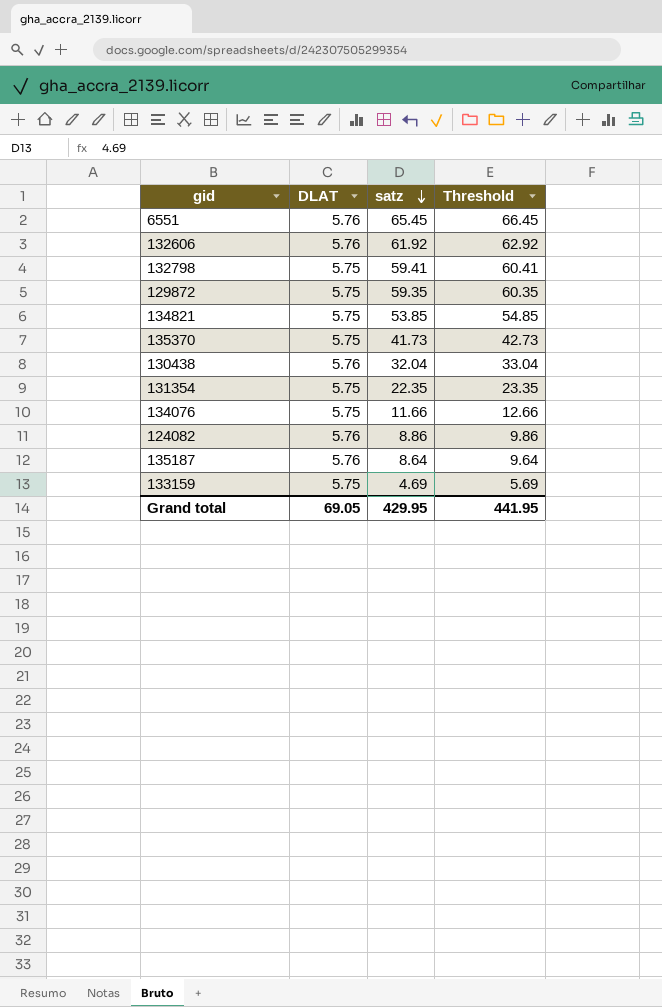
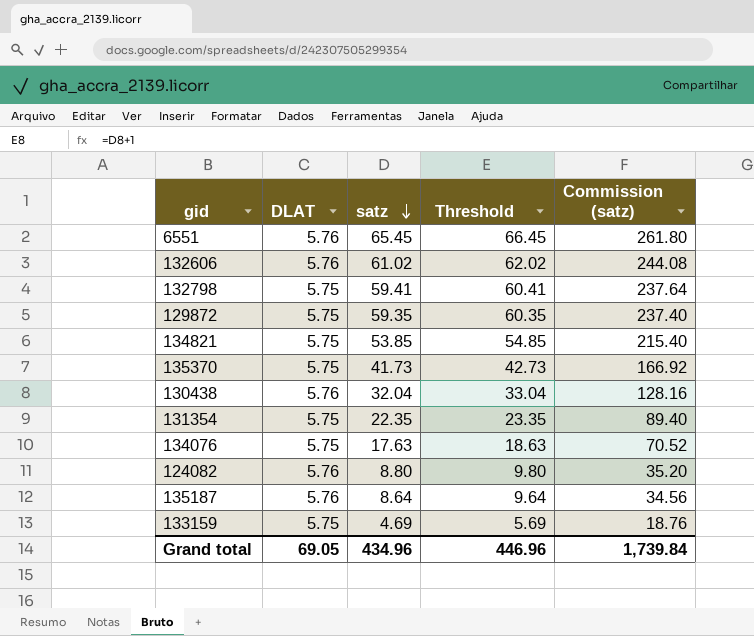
column Commission (satz) | formula: none -> [satz] * 4
132606 | satz: 61.92 -> 61.02
132606 | Threshold: 62.92 -> 62.02
134076 | satz: 11.66 -> 17.63
134076 | Threshold: 12.66 -> 18.63
124082 | satz: 8.86 -> 8.80
124082 | Threshold: 9.86 -> 9.80
Grand total | satz: 429.95 -> 434.96
Grand total | Threshold: 441.95 -> 446.96

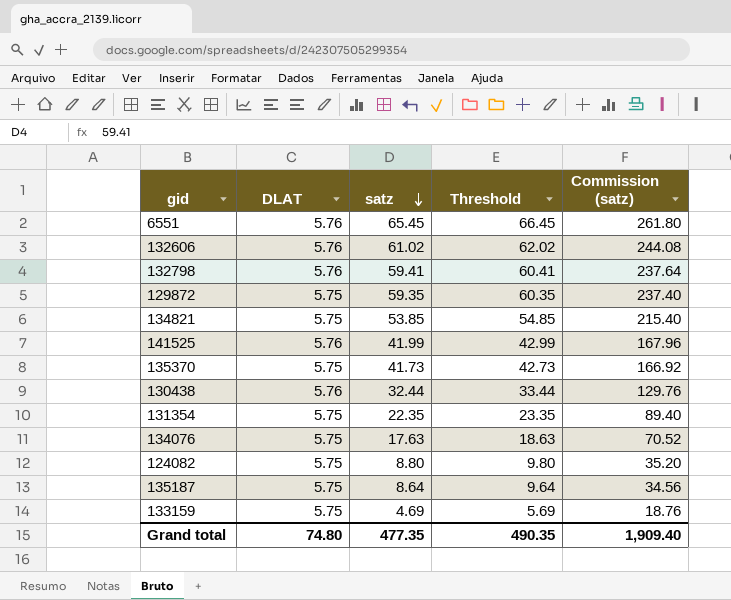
132798 | DLAT: 5.75 -> 5.76
row 141525: none -> 5.76 | 41.99 | 42.99 | 167.96
130438 | satz: 32.04 -> 32.44
130438 | Threshold: 33.04 -> 33.44
130438 | Commission (satz): 128.16 -> 129.76
124082 | DLAT: 5.76 -> 5.75
135187 | DLAT: 5.76 -> 5.75
Grand total | DLAT: 69.05 -> 74.80
Grand total | satz: 434.96 -> 477.35
Grand total | Threshold: 446.96 -> 490.35
Grand total | Commission (satz): 1,739.84 -> 1,909.40

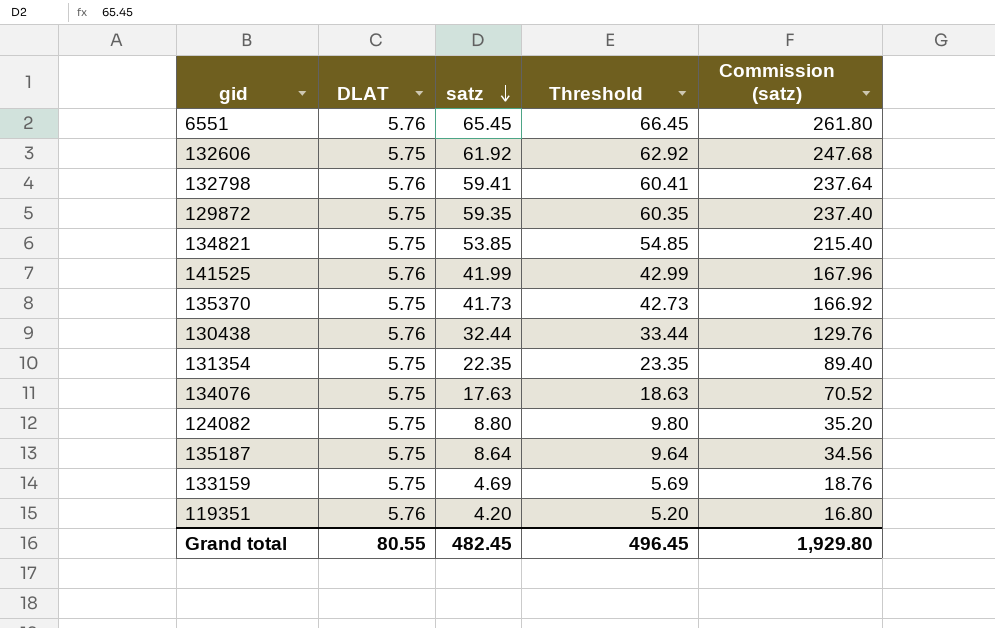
132606 | DLAT: 5.76 -> 5.75
132606 | satz: 61.02 -> 61.92
132606 | Threshold: 62.02 -> 62.92
132606 | Commission (satz): 244.08 -> 247.68
row 119351: none -> 5.76 | 4.20 | 5.20 | 16.80
Grand total | DLAT: 74.80 -> 80.55
Grand total | satz: 477.35 -> 482.45
Grand total | Threshold: 490.35 -> 496.45
Grand total | Commission (satz): 1,909.40 -> 1,929.80

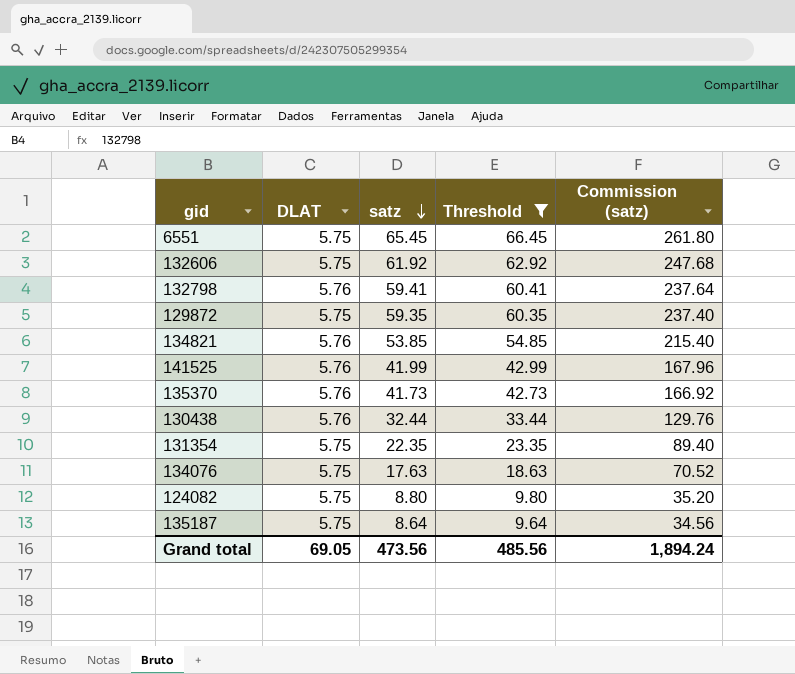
filter: none -> Threshold >= 9.64
6551 | DLAT: 5.76 -> 5.75
134821 | DLAT: 5.75 -> 5.76
135370 | DLAT: 5.75 -> 5.76
Grand total | DLAT: 80.55 -> 69.05
Grand total | satz: 482.45 -> 473.56
Grand total | Threshold: 496.45 -> 485.56
Grand total | Commission (satz): 1,929.80 -> 1,894.24

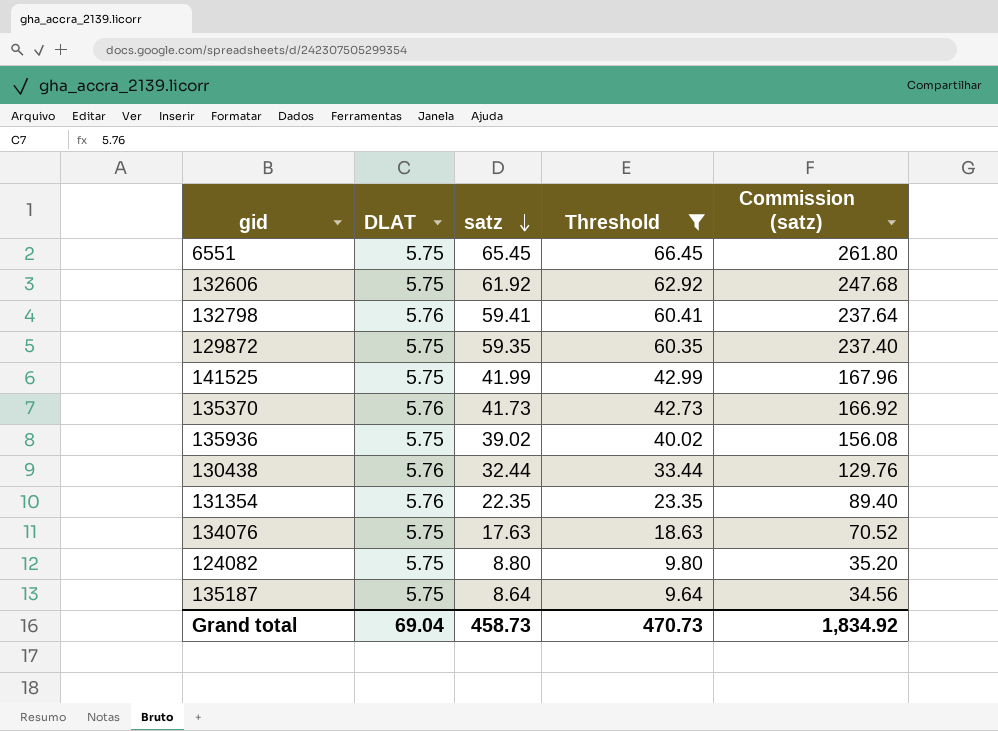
row 134821: 5.76 | 53.85 | 54.85 | 215.40 -> none
141525 | DLAT: 5.76 -> 5.75
row 135936: none -> 5.75 | 39.02 | 40.02 | 156.08
131354 | DLAT: 5.75 -> 5.76
Grand total | DLAT: 69.05 -> 69.04
Grand total | satz: 473.56 -> 458.73
Grand total | Threshold: 485.56 -> 470.73
Grand total | Commission (satz): 1,894.24 -> 1,834.92

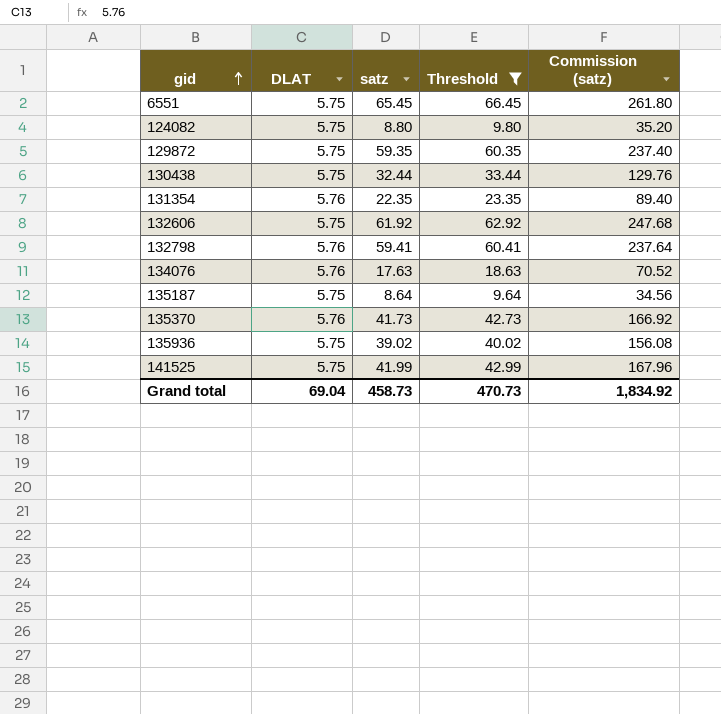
row order: satz descending -> gid ascending
130438 | DLAT: 5.76 -> 5.75
134076 | DLAT: 5.75 -> 5.76

